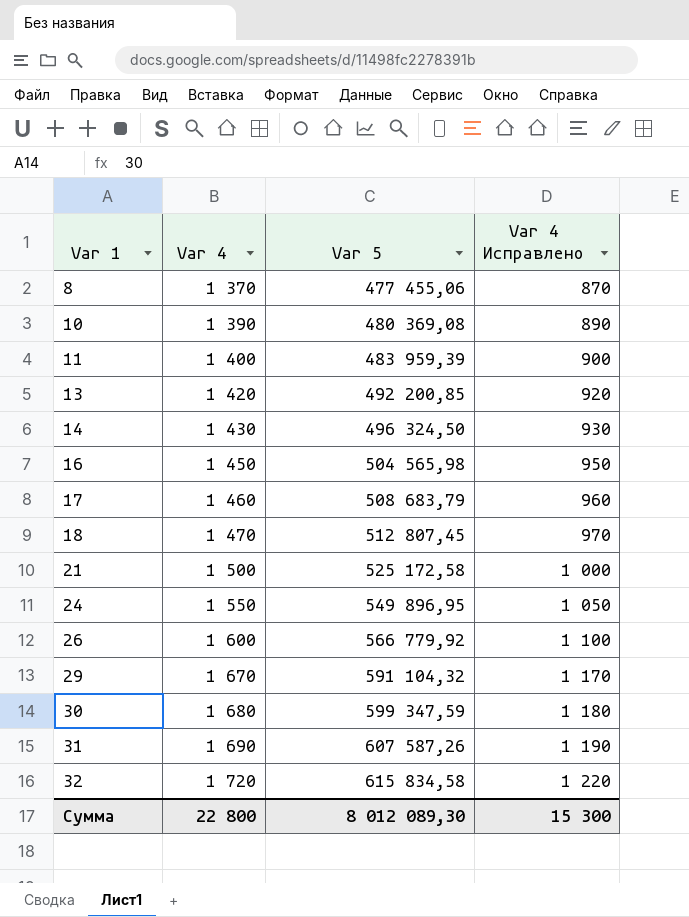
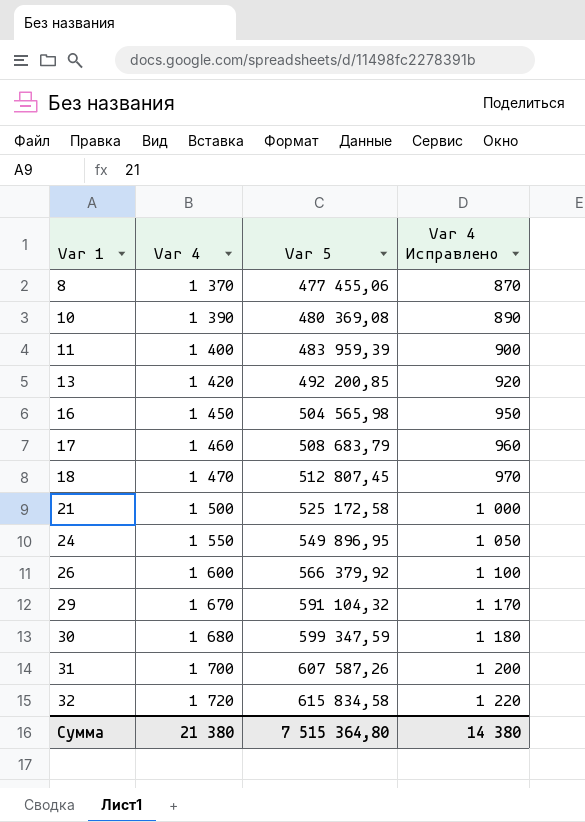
row 14: 1 430 | 496 324,50 | 930 -> none
26 | Var 5: 566 779,92 -> 566 379,92
31 | Var 4: 1 690 -> 1 700
31 | Var 4 Исправлено: 1 190 -> 1 200
Сумма | Var 4: 22 800 -> 21 380
Сумма | Var 5: 8 012 089,30 -> 7 515 364,80
Сумма | Var 4 Исправлено: 15 300 -> 14 380

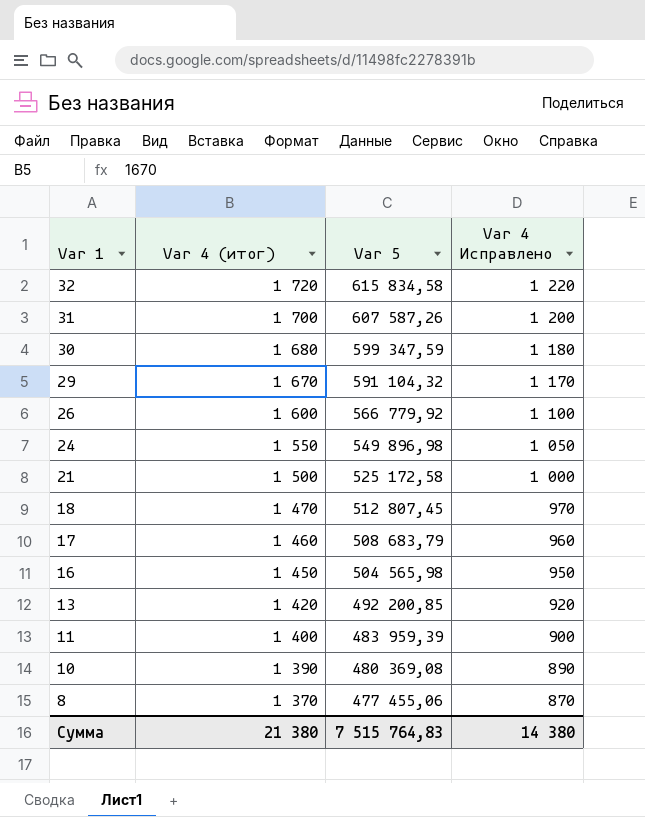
row order: Var 1 ascending -> Var 1 descending
column name: Var 4 -> Var 4 (итог)
26 | Var 5: 566 379,92 -> 566 779,92
24 | Var 5: 549 896,95 -> 549 896,98
Сумма | Var 5: 7 515 364,80 -> 7 515 764,83

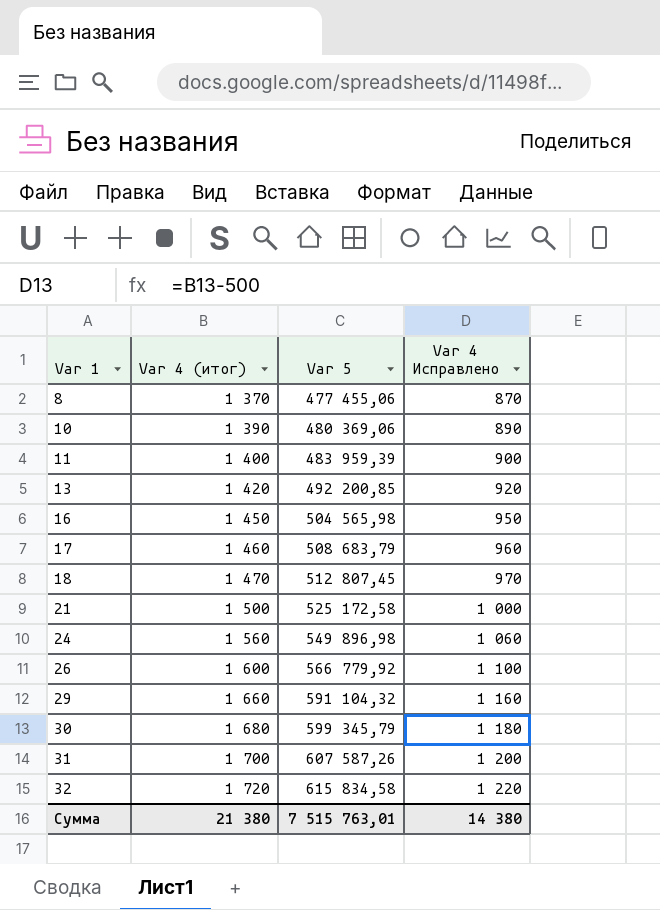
row order: Var 1 descending -> Var 1 ascending
10 | Var 5: 480 369,08 -> 480 369,06
24 | Var 4 (итог): 1 550 -> 1 560
24 | Var 4 Исправлено: 1 050 -> 1 060
29 | Var 4 (итог): 1 670 -> 1 660
29 | Var 4 Исправлено: 1 170 -> 1 160
30 | Var 5: 599 347,59 -> 599 345,79
Сумма | Var 5: 7 515 764,83 -> 7 515 763,01

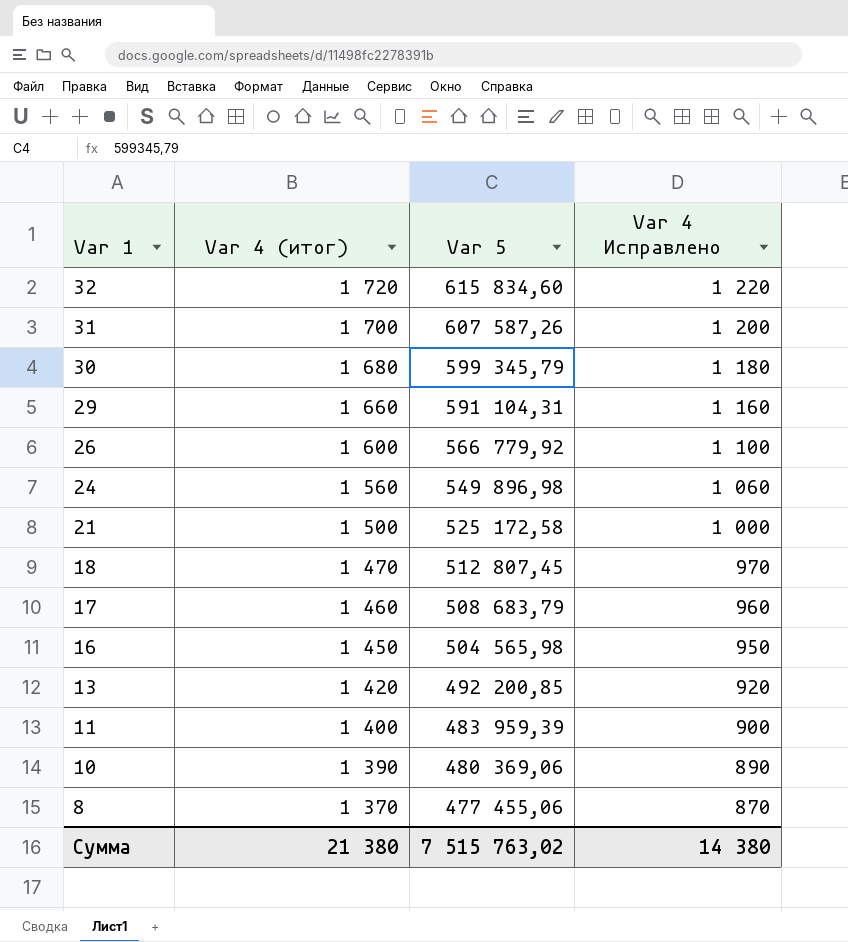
row order: Var 1 ascending -> Var 1 descending
32 | Var 5: 615 834,58 -> 615 834,60
29 | Var 5: 591 104,32 -> 591 104,31
Сумма | Var 5: 7 515 763,01 -> 7 515 763,02

